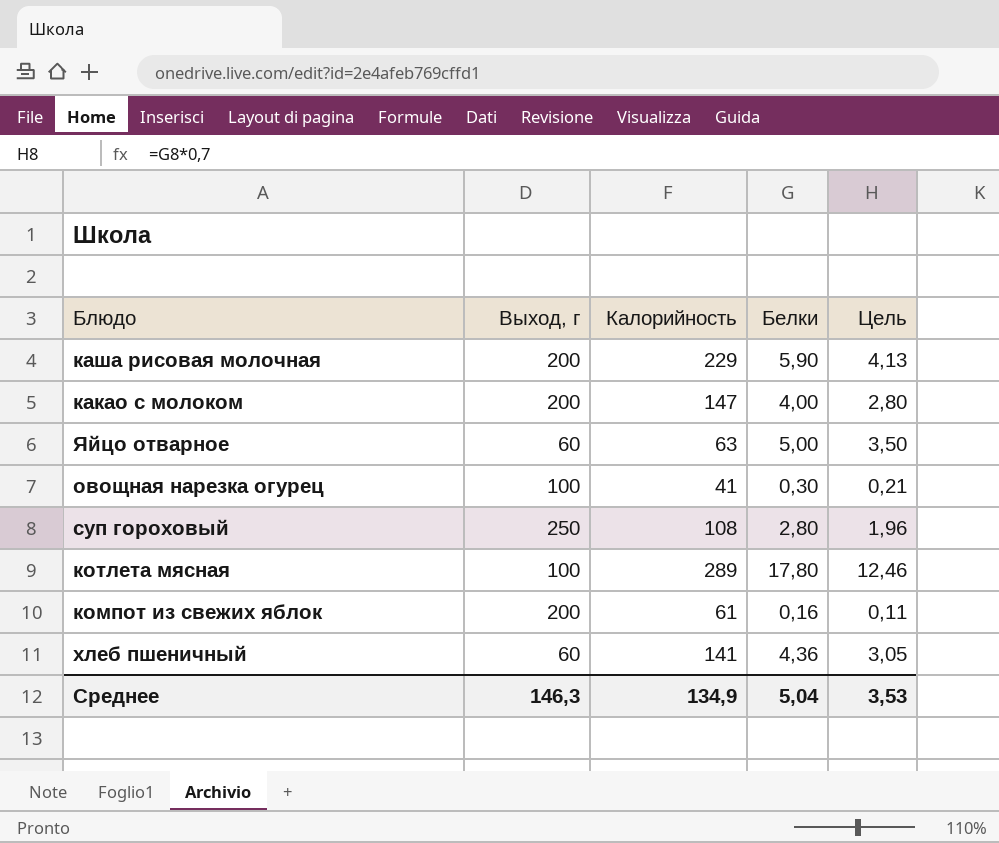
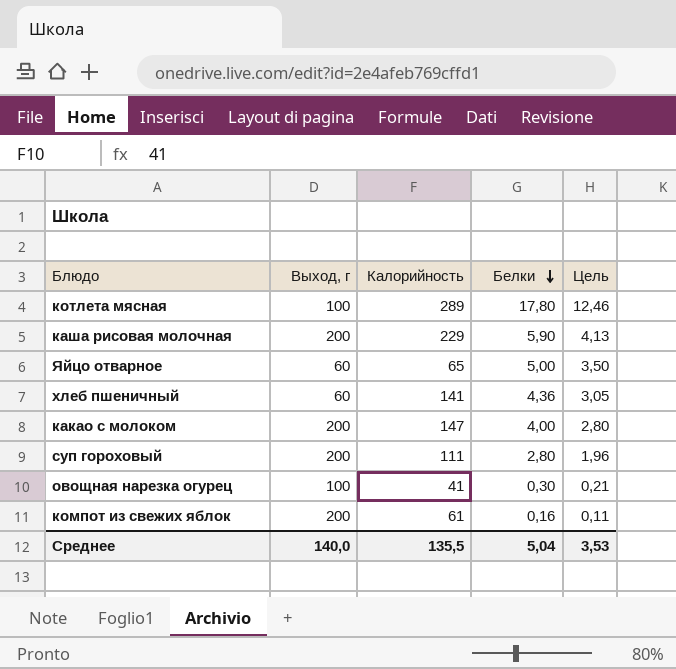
row order: none -> Белки descending
Яйцо отварное | Калорийность: 63 -> 65
суп гороховый | Выход, г: 250 -> 200
суп гороховый | Калорийность: 108 -> 111
Среднее | Выход, г: 146,3 -> 140,0
Среднее | Калорийность: 134,9 -> 135,5

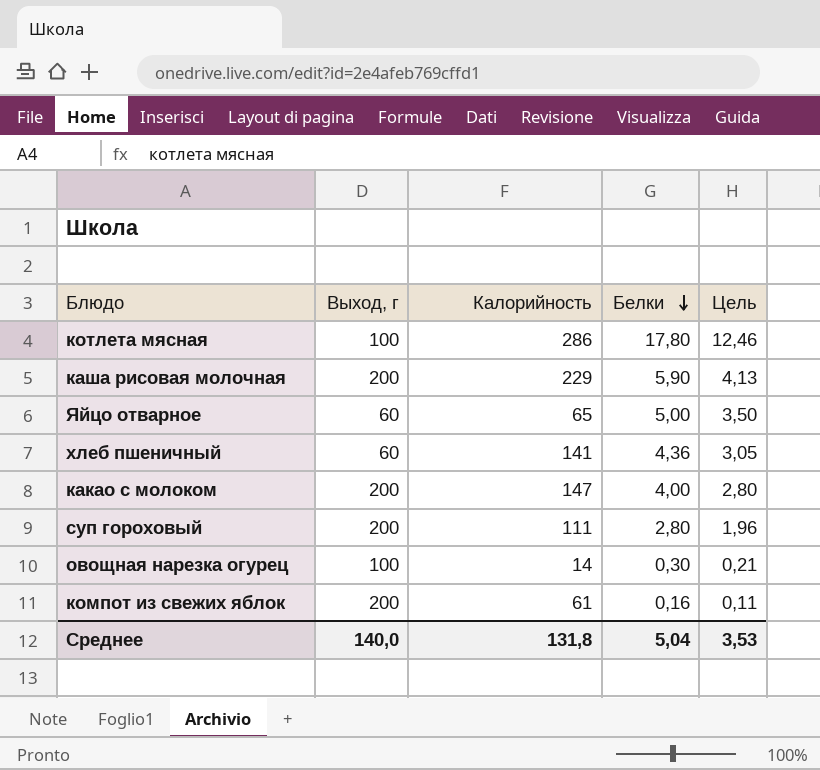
котлета мясная | Калорийность: 289 -> 286
овощная нарезка огурец | Калорийность: 41 -> 14
Среднее | Калорийность: 135,5 -> 131,8

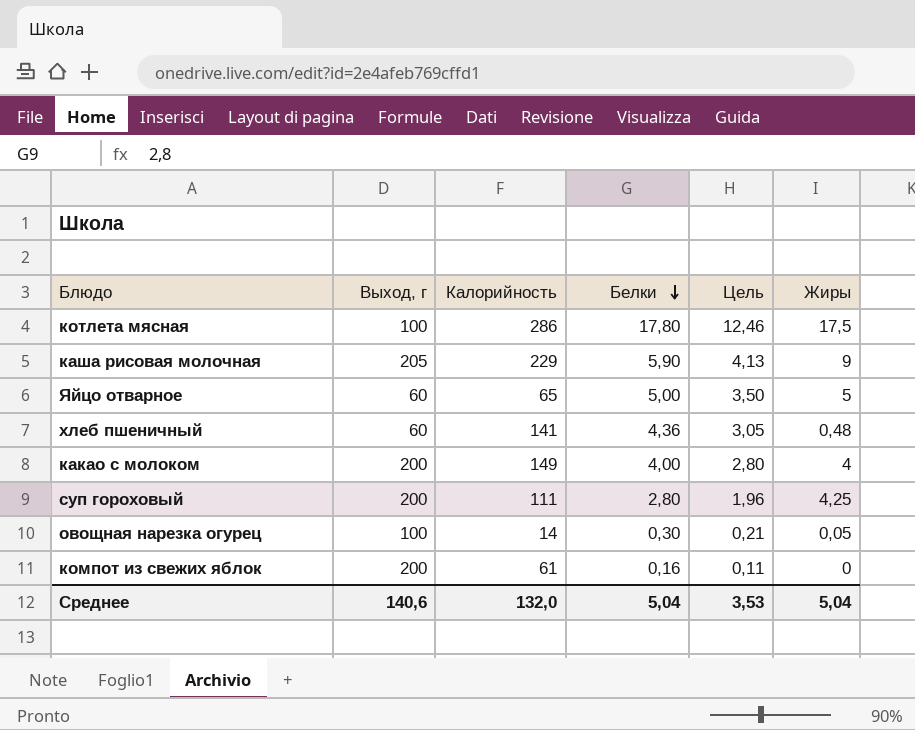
column Жиры | position: none -> 6
каша рисовая молочная | Выход, г: 200 -> 205
какао с молоком | Калорийность: 147 -> 149
Среднее | Выход, г: 140,0 -> 140,6
Среднее | Калорийность: 131,8 -> 132,0

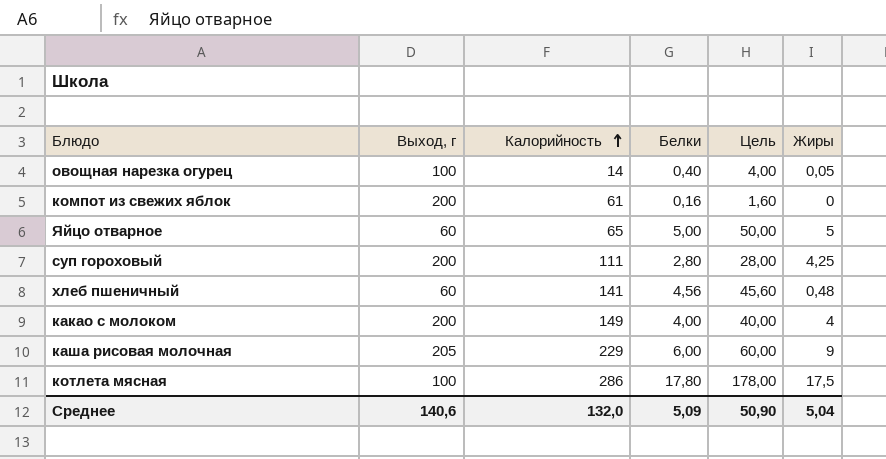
row order: Белки descending -> Калорийность ascending
column Цель | formula: [Белки] * 0,7 -> [Белки] * 10
овощная нарезка огурец | Белки: 0,30 -> 0,40
хлеб пшеничный | Белки: 4,36 -> 4,56
каша рисовая молочная | Белки: 5,90 -> 6,00
Среднее | Белки: 5,04 -> 5,09
Среднее | Цель: 3,53 -> 50,90

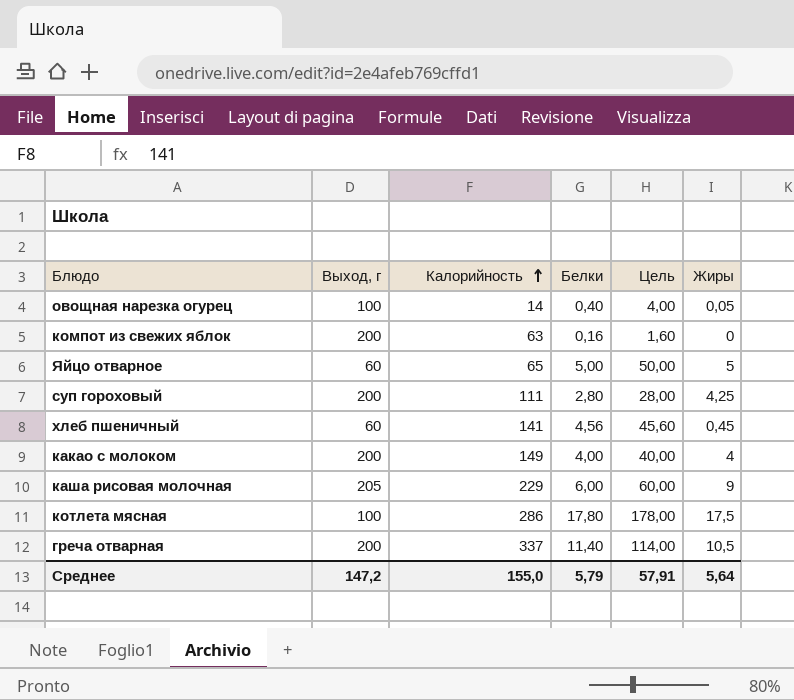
компот из свежих яблок | Калорийность: 61 -> 63
хлеб пшеничный | Жиры: 0,48 -> 0,45
row греча отварная: none -> 200 | 337 | 11,40 | 114,00 | 10,5
Среднее | Выход, г: 140,6 -> 147,2
Среднее | Калорийность: 132,0 -> 155,0
Среднее | Белки: 5,09 -> 5,79
Среднее | Цель: 50,90 -> 57,91
Среднее | Жиры: 5,04 -> 5,64

